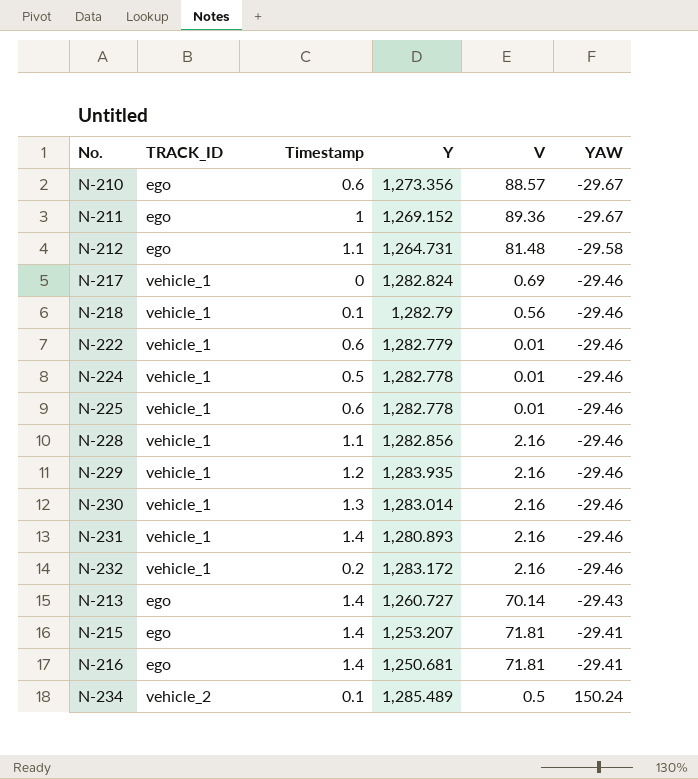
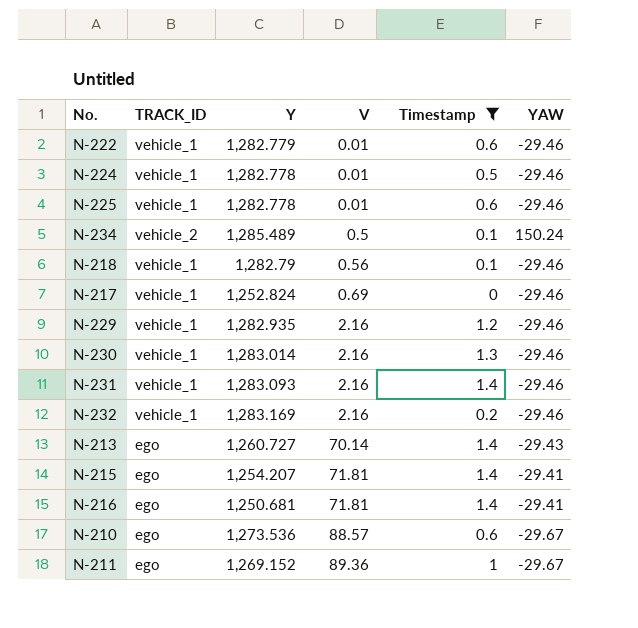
filter: none -> Timestamp != 1.1
row order: YAW ascending -> V ascending
column Timestamp | position: 3 -> 5
N-217 | Y: 1,282.824 -> 1,252.824
N-229 | Y: 1,283.935 -> 1,282.935
N-231 | Y: 1,280.893 -> 1,283.093
N-232 | Y: 1,283.172 -> 1,283.169
N-215 | Y: 1,253.207 -> 1,254.207
N-210 | Y: 1,273.356 -> 1,273.536

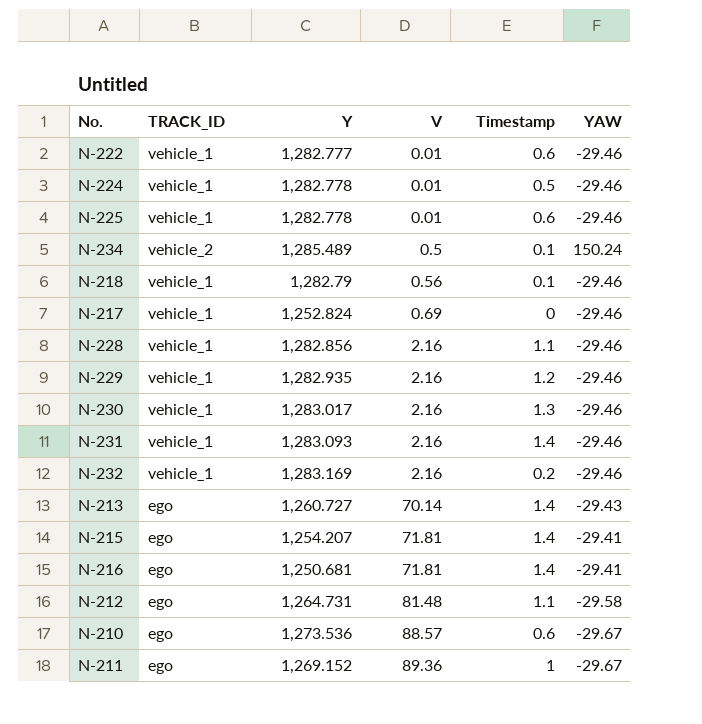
filter: Timestamp != 1.1 -> none
N-222 | Y: 1,282.779 -> 1,282.777
N-230 | Y: 1,283.014 -> 1,283.017

